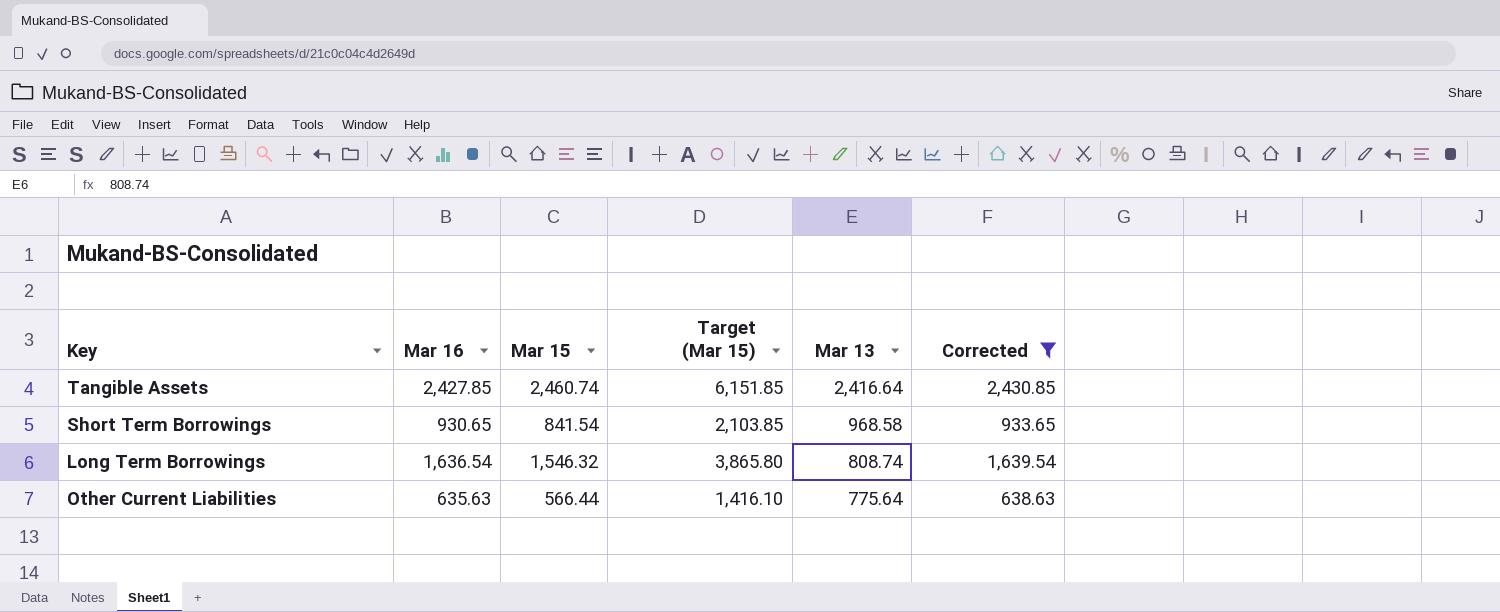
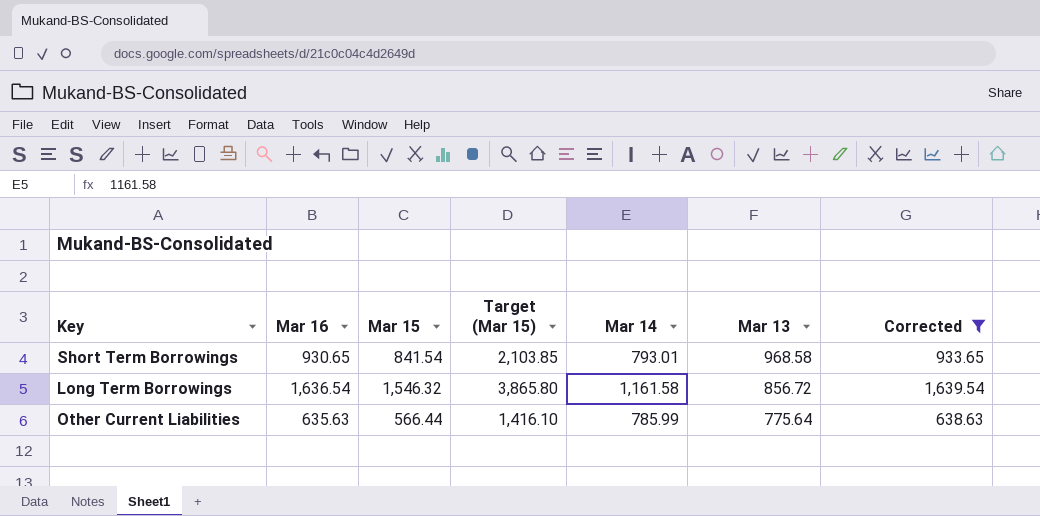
column Mar 14 | position: none -> 5
row Tangible Assets: 2,427.85 | 2,460.74 | 6,151.85 | 2,416.64 | 2,430.85 -> none
Long Term Borrowings | Mar 13: 808.74 -> 856.72

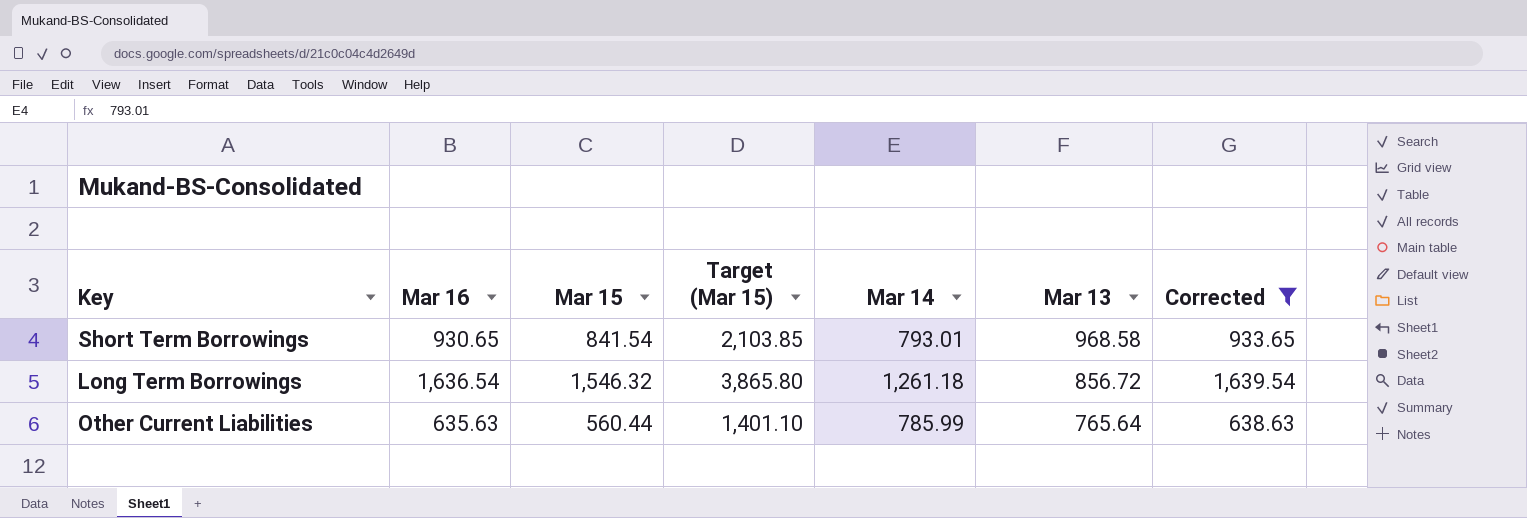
Long Term Borrowings | Mar 14: 1,161.58 -> 1,261.18
Other Current Liabilities | Mar 15: 566.44 -> 560.44
Other Current Liabilities | Target (Mar 15): 1,416.10 -> 1,401.10
Other Current Liabilities | Mar 13: 775.64 -> 765.64

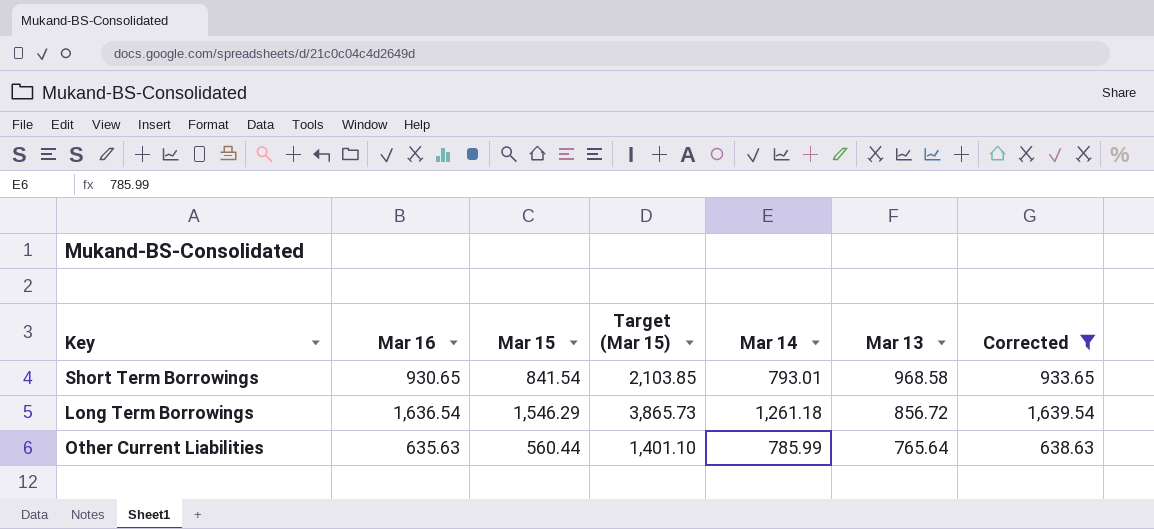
Long Term Borrowings | Mar 15: 1,546.32 -> 1,546.29
Long Term Borrowings | Target (Mar 15): 3,865.80 -> 3,865.73

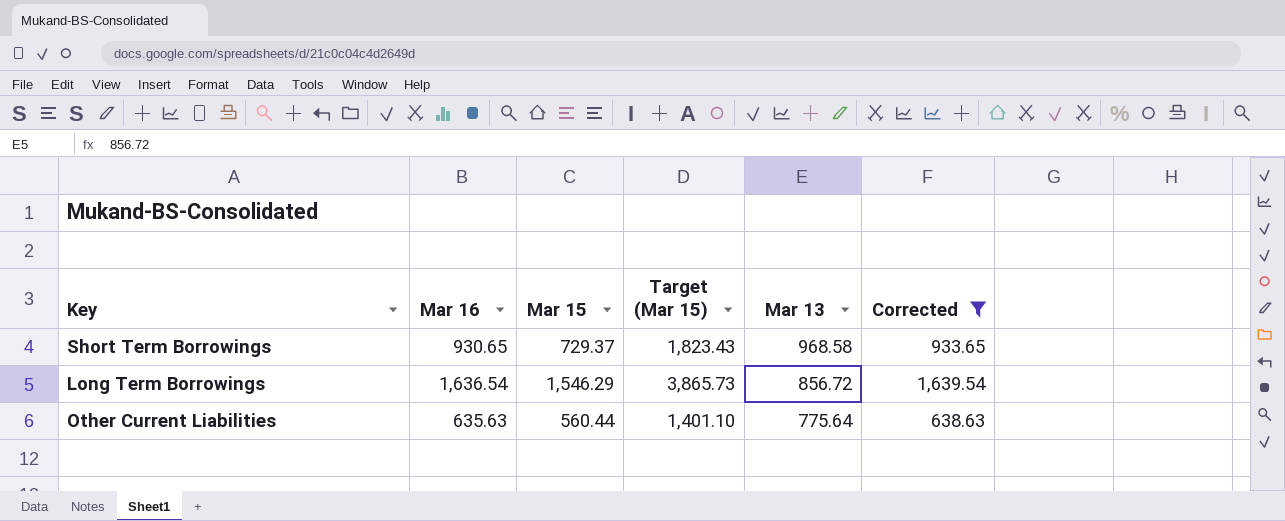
column Mar 14 | position: 5 -> none
Short Term Borrowings | Mar 15: 841.54 -> 729.37
Short Term Borrowings | Target (Mar 15): 2,103.85 -> 1,823.43
Other Current Liabilities | Mar 13: 765.64 -> 775.64

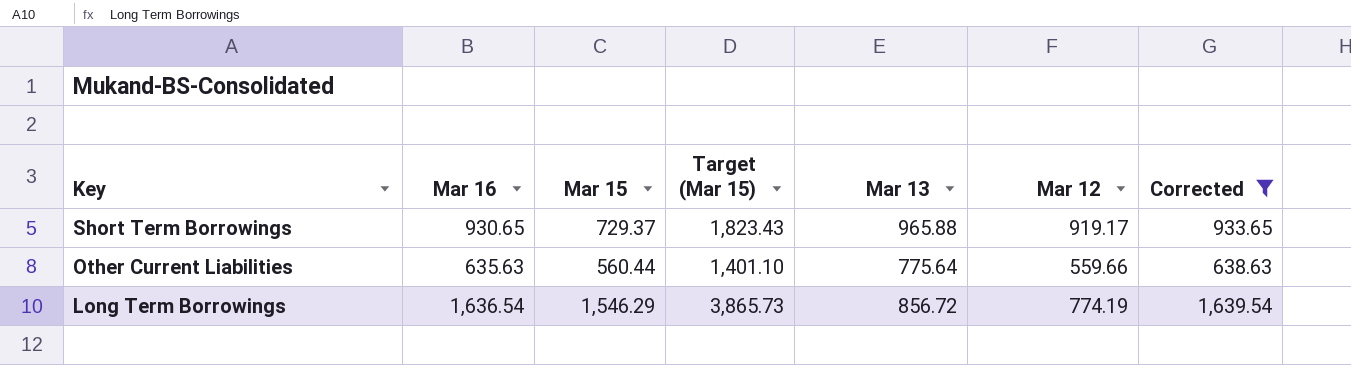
row order: Mar 13 descending -> Key descending
column Mar 12 | position: none -> 6
Short Term Borrowings | Mar 13: 968.58 -> 965.88

